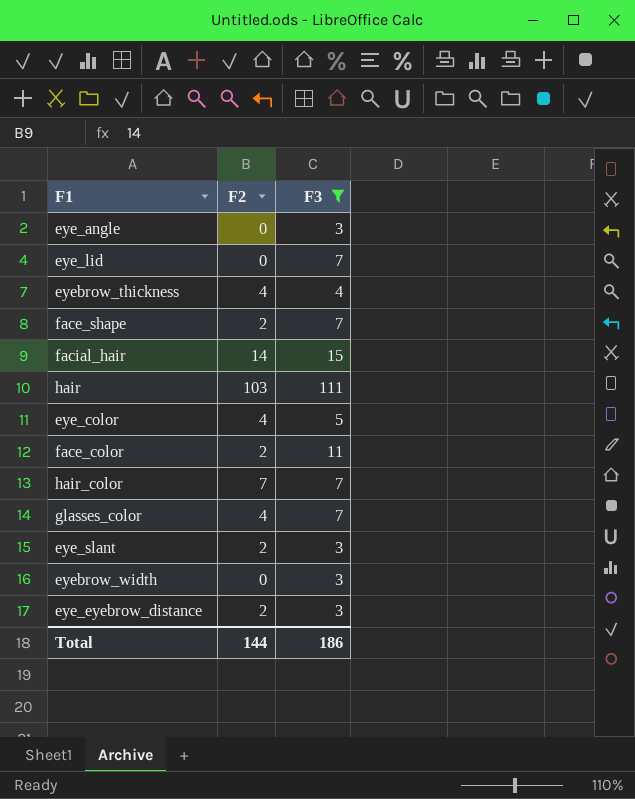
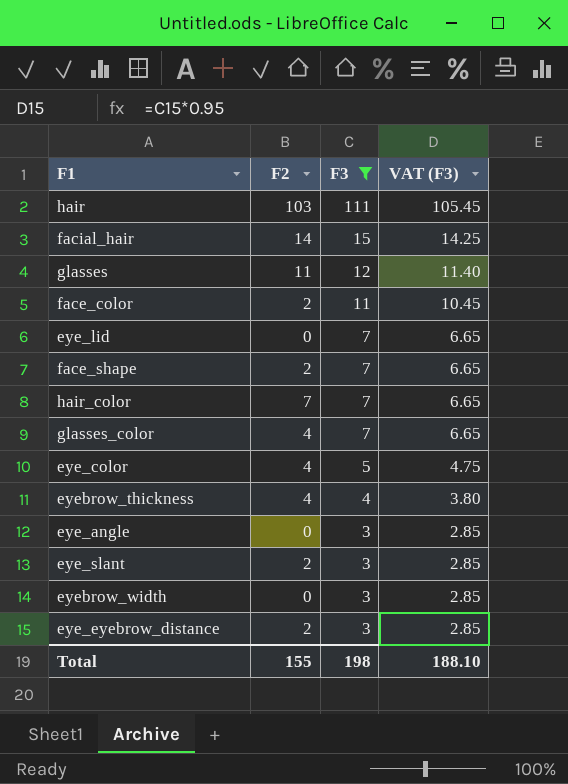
row order: none -> F3 descending
column VAT (F3) | formula: none -> [F3] * 0.95
row glasses: none -> 11 | 12 | 11.40
Total | F2: 144 -> 155
Total | F3: 186 -> 198

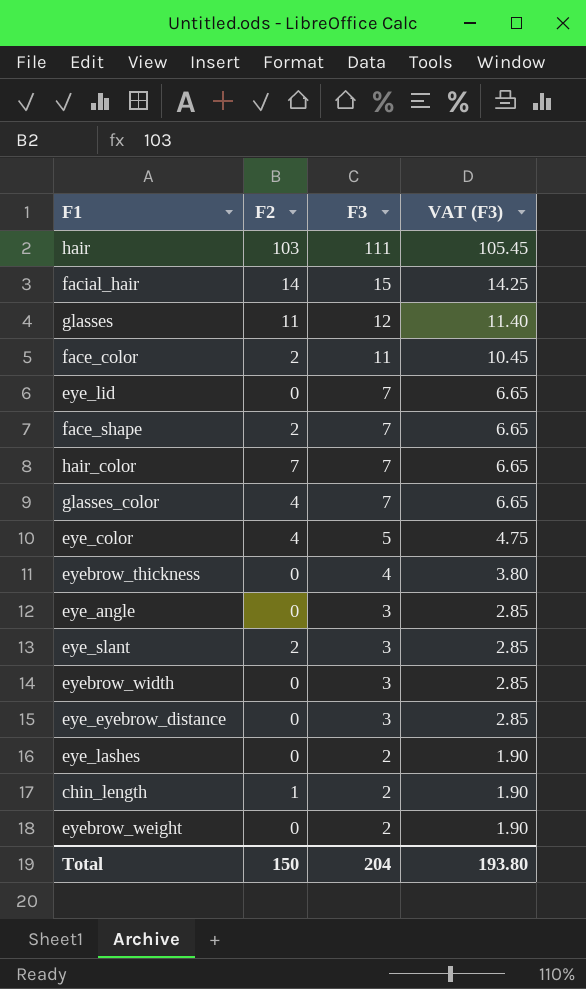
filter: F3 != 2 -> none
eyebrow_thickness | F2: 4 -> 0
eye_eyebrow_distance | F2: 2 -> 0
Total | F2: 155 -> 150
Total | F3: 198 -> 204
Total | VAT (F3): 188.10 -> 193.80

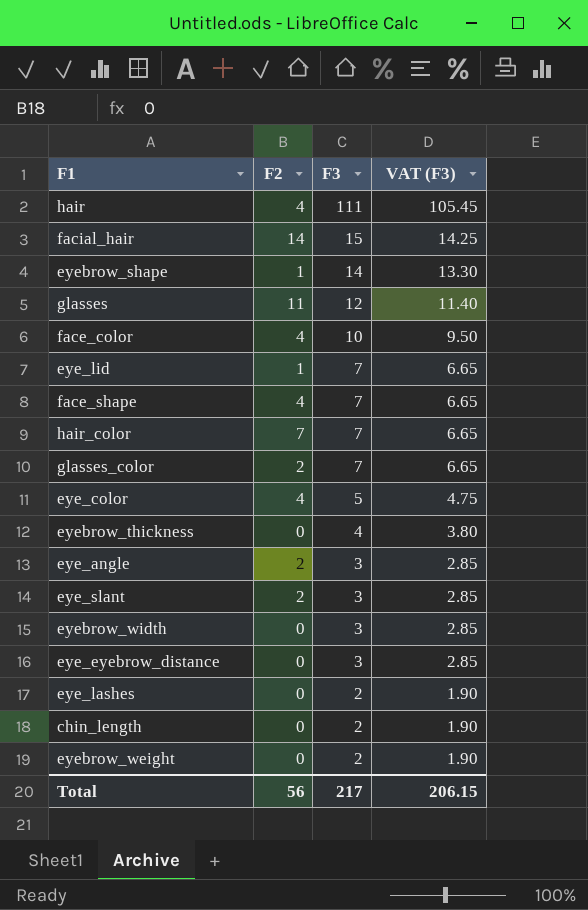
hair | F2: 103 -> 4
row eyebrow_shape: none -> 1 | 14 | 13.30
face_color | F2: 2 -> 4
face_color | F3: 11 -> 10
face_color | VAT (F3): 10.45 -> 9.50
eye_lid | F2: 0 -> 1
face_shape | F2: 2 -> 4
glasses_color | F2: 4 -> 2
eye_angle | F2: 0 -> 2
chin_length | F2: 1 -> 0
Total | F2: 150 -> 56
Total | F3: 204 -> 217
Total | VAT (F3): 193.80 -> 206.15

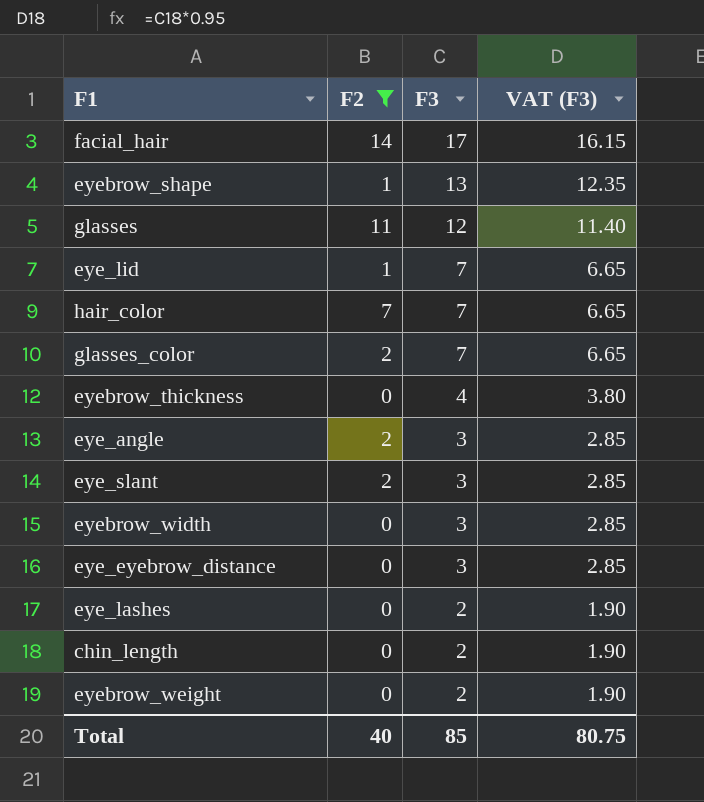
filter: none -> F2 != 4
facial_hair | F3: 15 -> 17
facial_hair | VAT (F3): 14.25 -> 16.15
eyebrow_shape | F3: 14 -> 13
eyebrow_shape | VAT (F3): 13.30 -> 12.35
Total | F2: 56 -> 40
Total | F3: 217 -> 85
Total | VAT (F3): 206.15 -> 80.75

